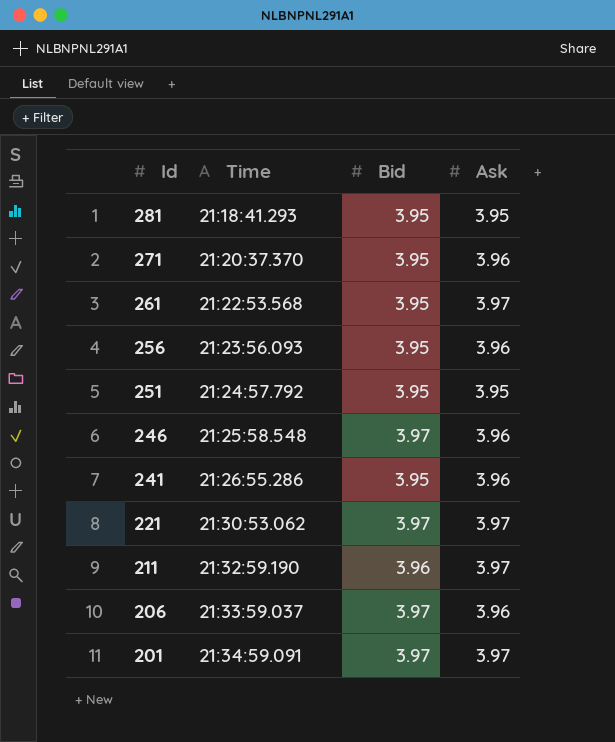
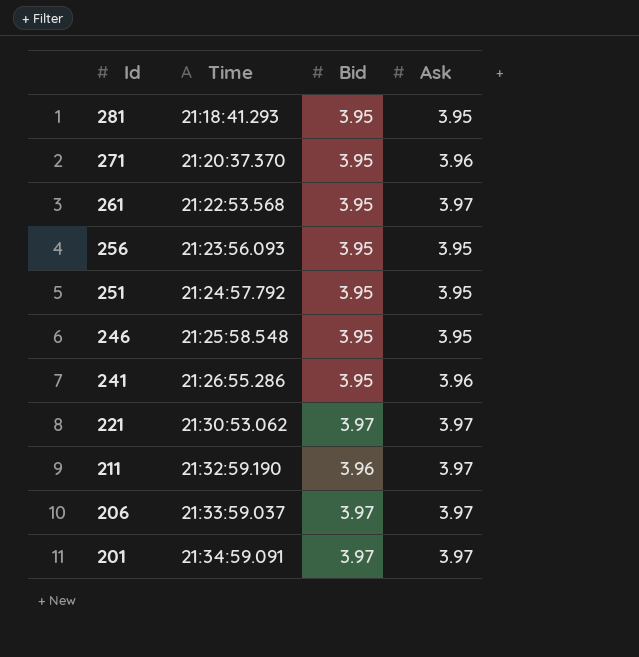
256 | Ask: 3.96 -> 3.95
246 | Bid: 3.97 -> 3.95
246 | Ask: 3.96 -> 3.95
206 | Ask: 3.96 -> 3.97

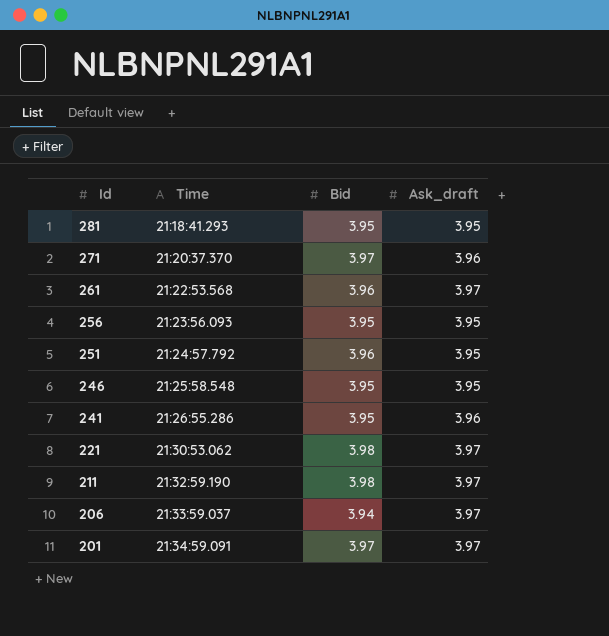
column name: Ask -> Ask_draft
271 | Bid: 3.95 -> 3.97
261 | Bid: 3.95 -> 3.96
251 | Bid: 3.95 -> 3.96
221 | Bid: 3.97 -> 3.98
211 | Bid: 3.96 -> 3.98
206 | Bid: 3.97 -> 3.94

